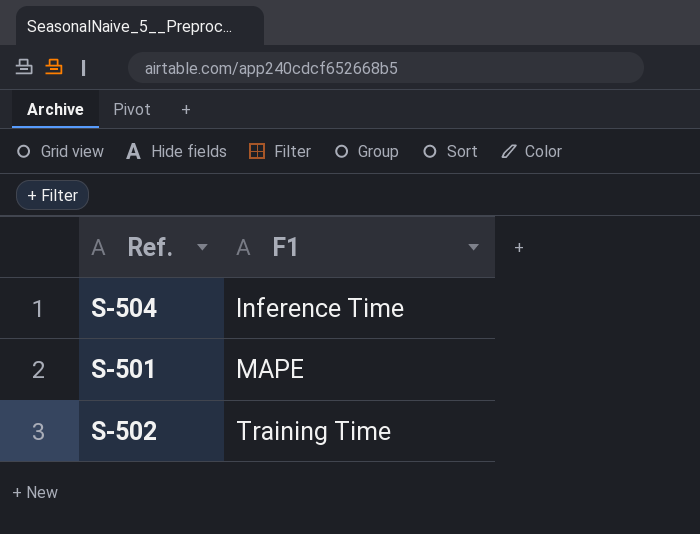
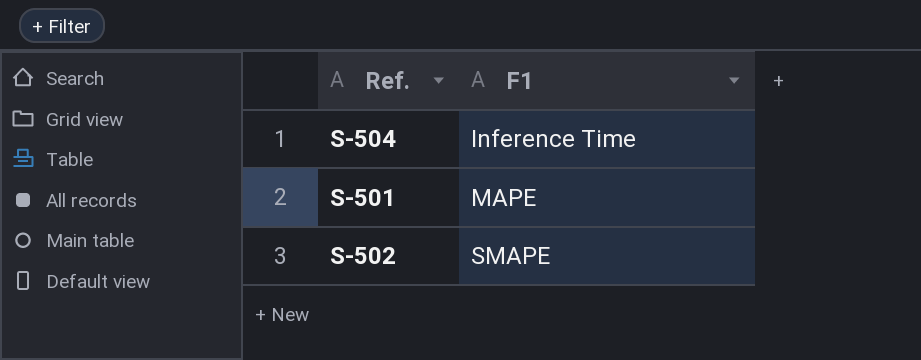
S-502 | F1: Training Time -> SMAPE

